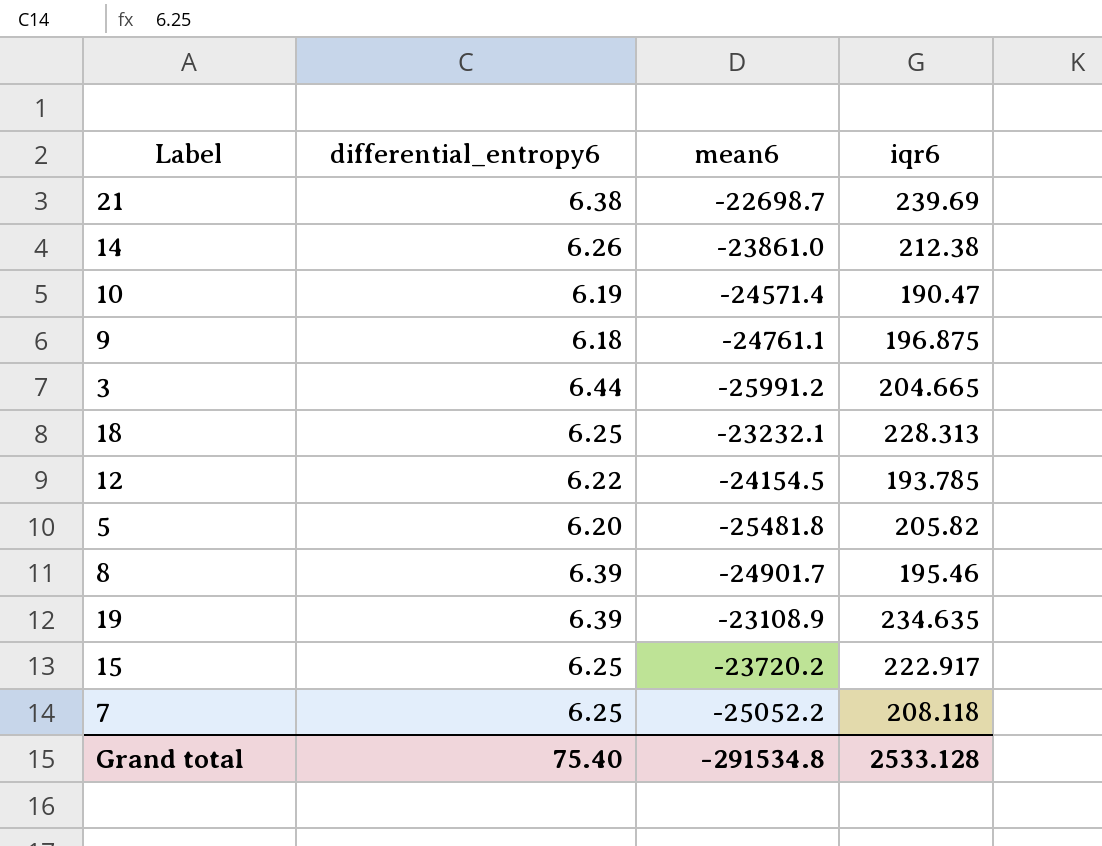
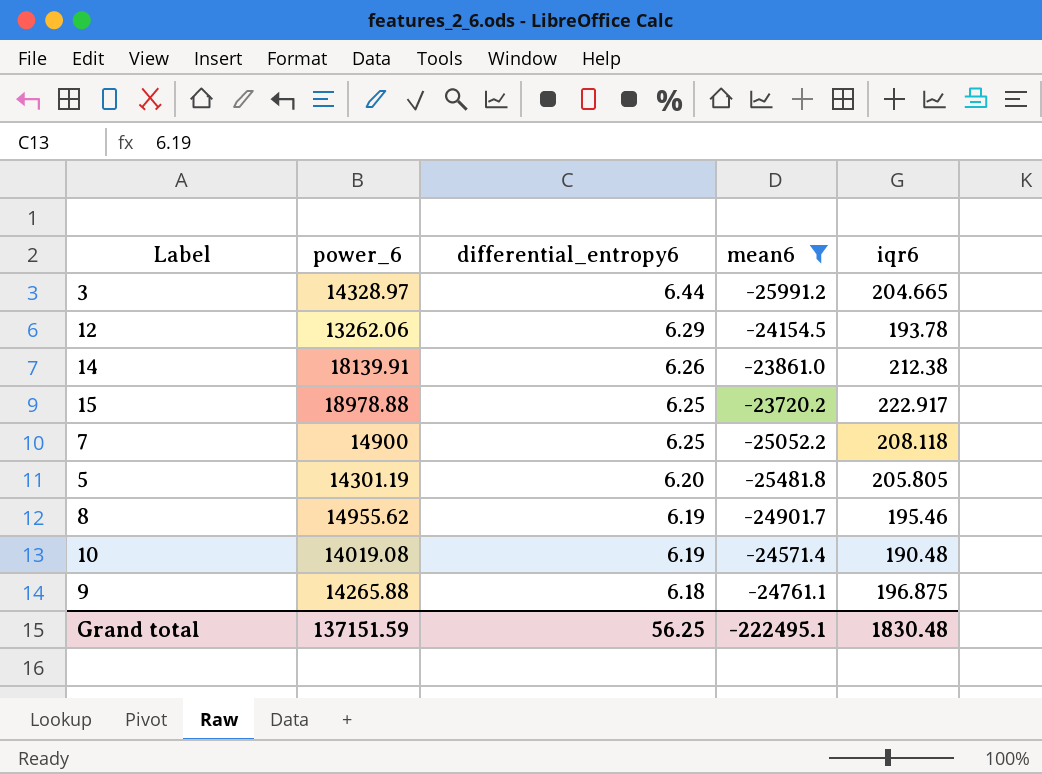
filter: none -> mean6 <= -23720.2
row order: none -> differential_entropy6 descending
column power_6 | position: none -> 2
12 | differential_entropy6: 6.22 -> 6.29
12 | iqr6: 193.785 -> 193.78
5 | iqr6: 205.82 -> 205.805
8 | differential_entropy6: 6.39 -> 6.19
10 | iqr6: 190.47 -> 190.48
Grand total | differential_entropy6: 75.40 -> 56.25
Grand total | mean6: -291534.8 -> -222495.1
Grand total | iqr6: 2533.128 -> 1830.48

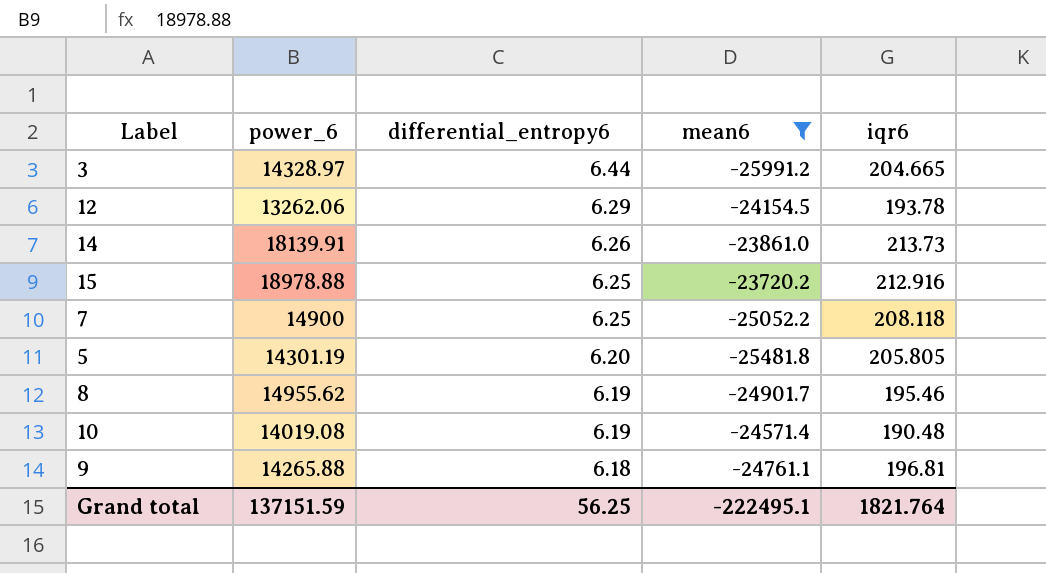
14 | iqr6: 212.38 -> 213.73
15 | iqr6: 222.917 -> 212.916
9 | iqr6: 196.875 -> 196.81
Grand total | iqr6: 1830.48 -> 1821.764

